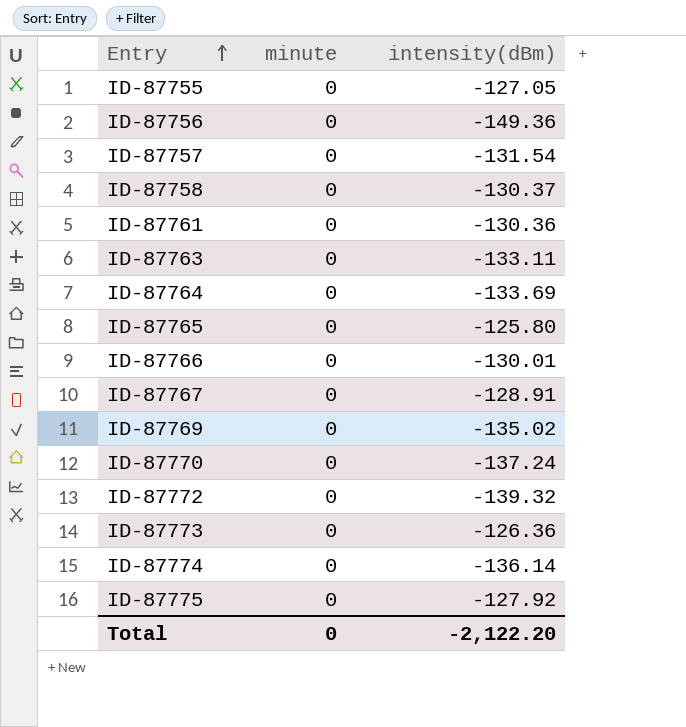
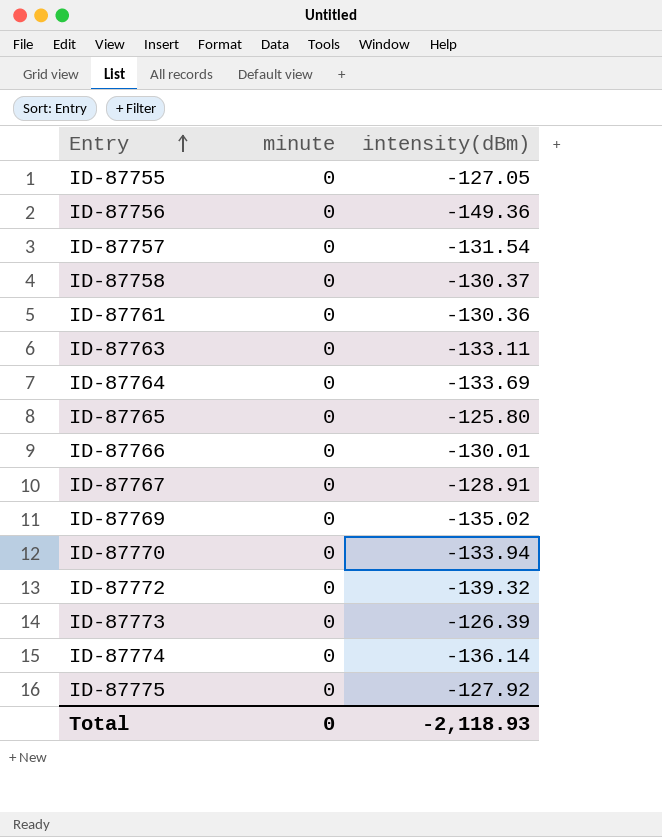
ID-87770 | intensity(dBm): -137.24 -> -133.94
ID-87773 | intensity(dBm): -126.36 -> -126.39
Total | intensity(dBm): -2,122.20 -> -2,118.93

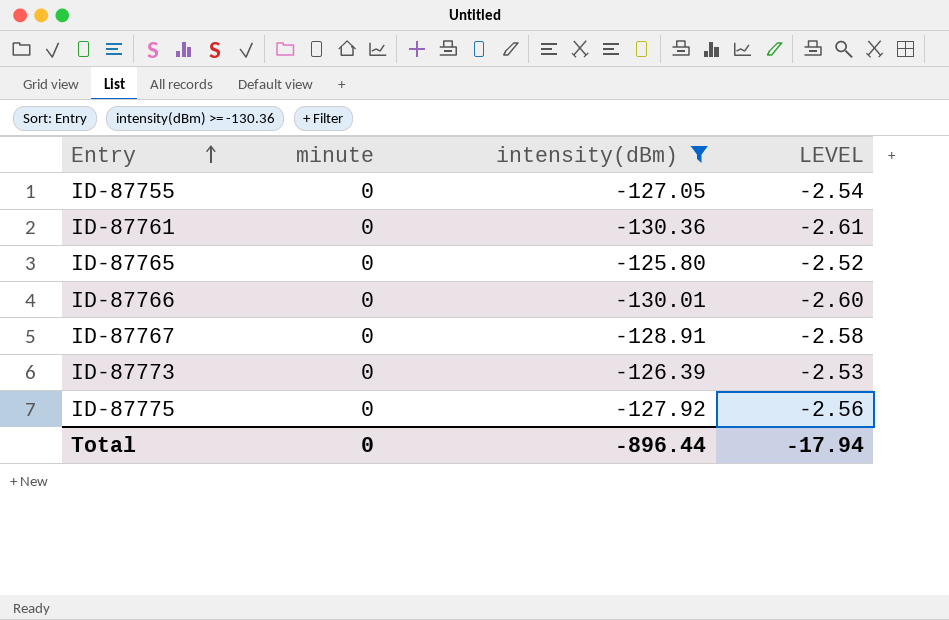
filter: none -> intensity(dBm) >= -130.36
column LEVEL | formula: none -> [intensity(dBm)] * 0.02
Total | intensity(dBm): -2,118.93 -> -896.44

